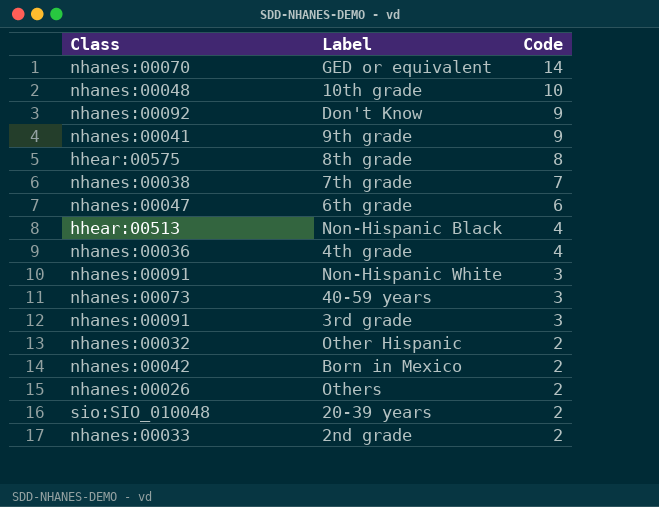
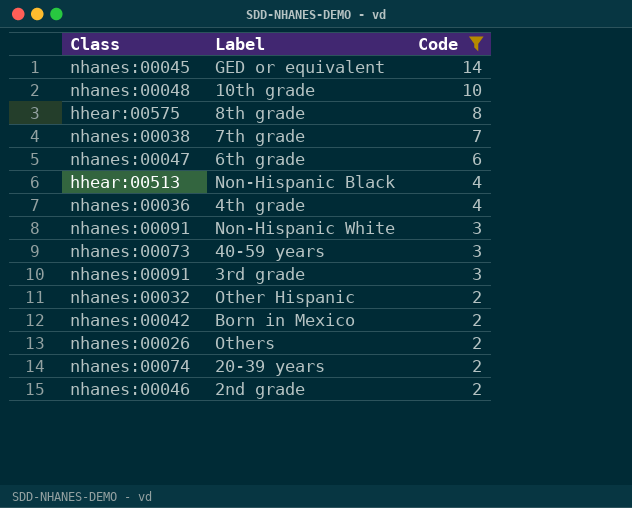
filter: none -> Code != 9
GED or equivalent | Class: nhanes:00070 -> nhanes:00045
20-39 years | Class: sio:SIO_010048 -> nhanes:00074
2nd grade | Class: nhanes:00033 -> nhanes:00046

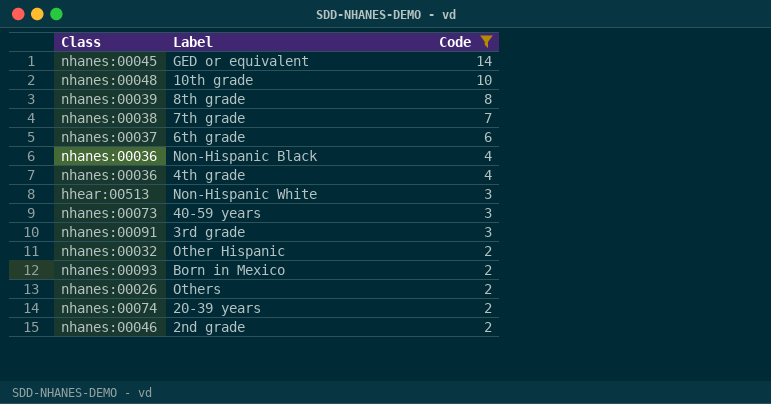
8th grade | Class: hhear:00575 -> nhanes:00039
6th grade | Class: nhanes:00047 -> nhanes:00037
Non-Hispanic Black | Class: hhear:00513 -> nhanes:00036
Non-Hispanic White | Class: nhanes:00091 -> hhear:00513
Born in Mexico | Class: nhanes:00042 -> nhanes:00093

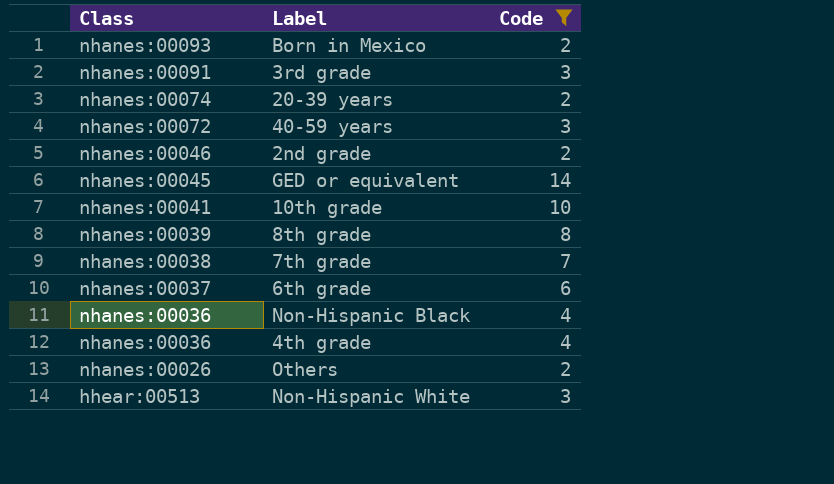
row order: Code descending -> Class descending
row Other Hispanic: nhanes:00032 | 2 -> none
40-59 years | Class: nhanes:00073 -> nhanes:00072
10th grade | Class: nhanes:00048 -> nhanes:00041

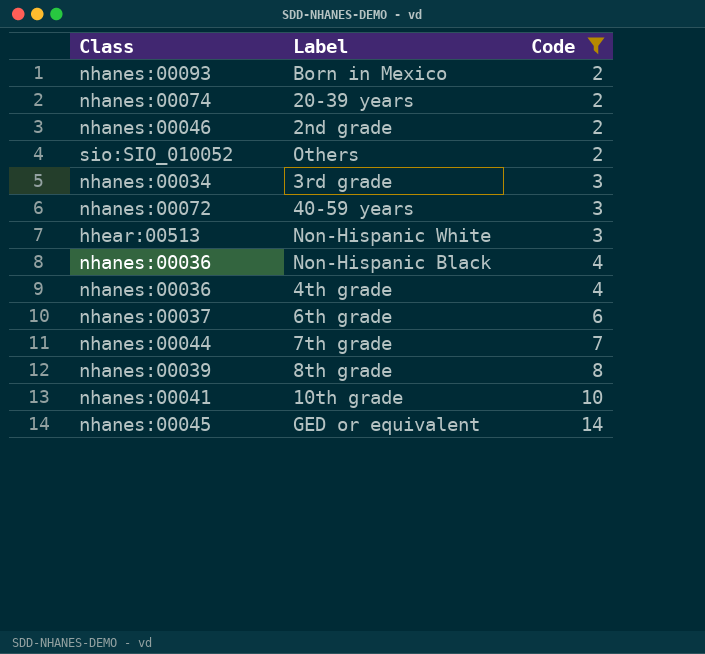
row order: Class descending -> Code ascending
Others | Class: nhanes:00026 -> sio:SIO_010052
3rd grade | Class: nhanes:00091 -> nhanes:00034
7th grade | Class: nhanes:00038 -> nhanes:00044

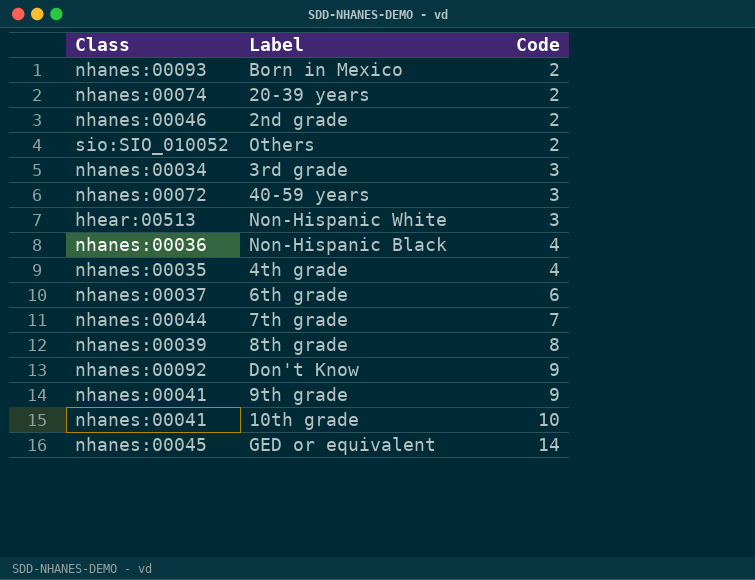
filter: Code != 9 -> none
4th grade | Class: nhanes:00036 -> nhanes:00035

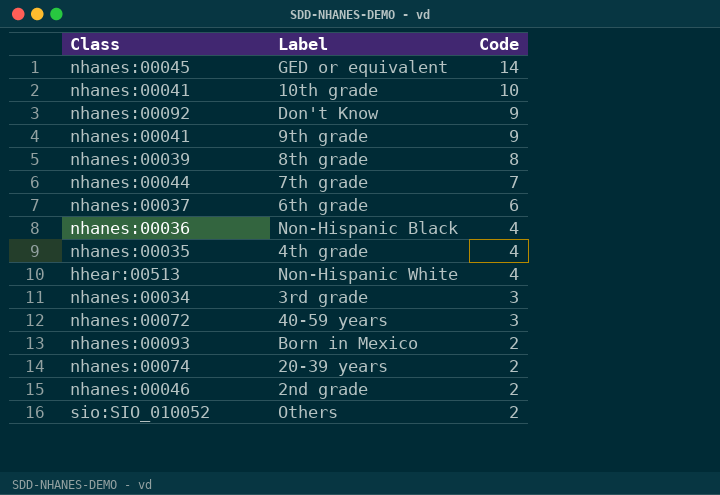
row order: Code ascending -> Code descending
Non-Hispanic White | Code: 3 -> 4

